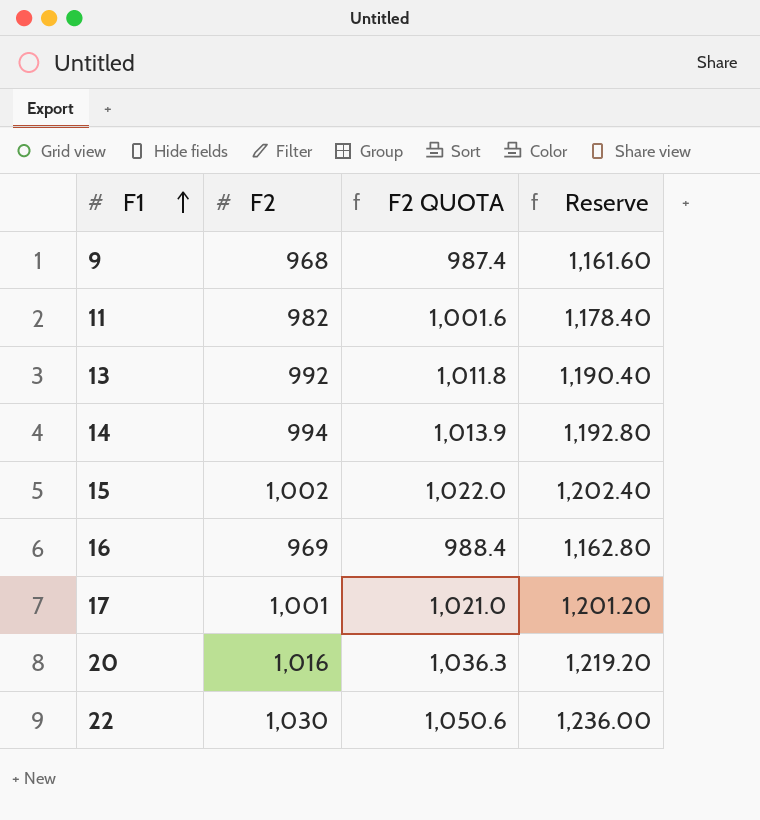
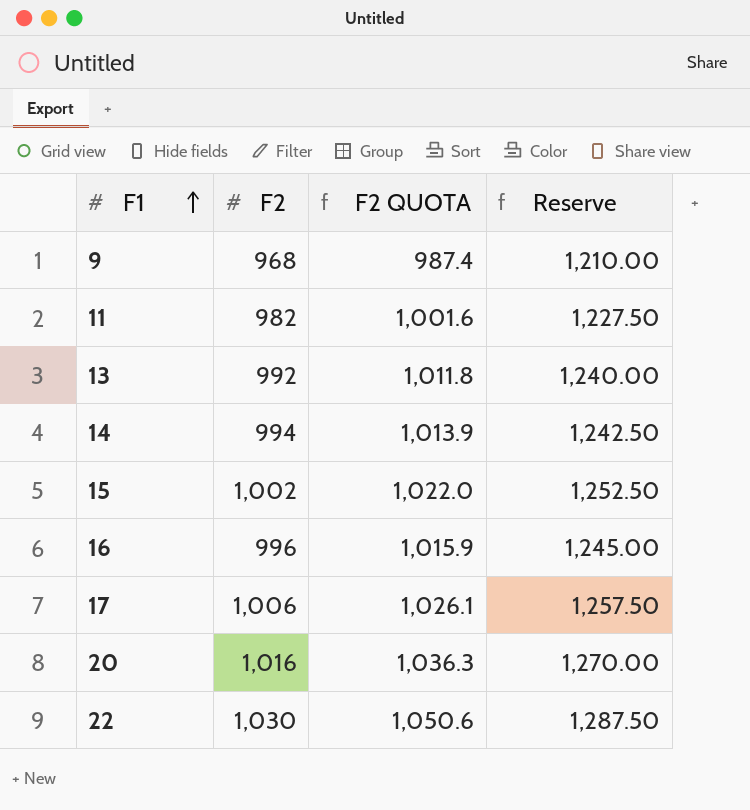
column Reserve | formula: [F2] * 1.2 -> [F2] * 1.25
16 | F2: 969 -> 996
16 | F2 QUOTA: 988.4 -> 1,015.9
17 | F2: 1,001 -> 1,006
17 | F2 QUOTA: 1,021.0 -> 1,026.1

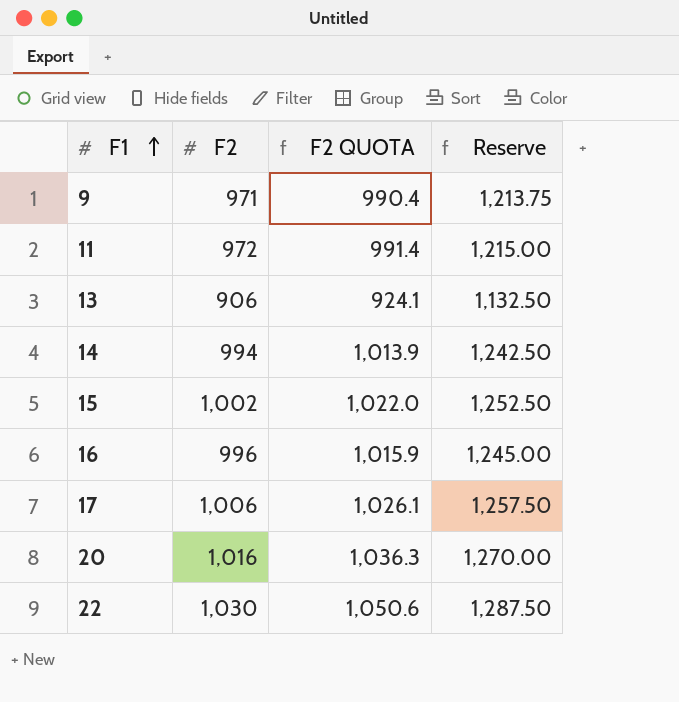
9 | F2: 968 -> 971
9 | F2 QUOTA: 987.4 -> 990.4
9 | Reserve: 1,210.00 -> 1,213.75
11 | F2: 982 -> 972
11 | F2 QUOTA: 1,001.6 -> 991.4
11 | Reserve: 1,227.50 -> 1,215.00
13 | F2: 992 -> 906
13 | F2 QUOTA: 1,011.8 -> 924.1
13 | Reserve: 1,240.00 -> 1,132.50

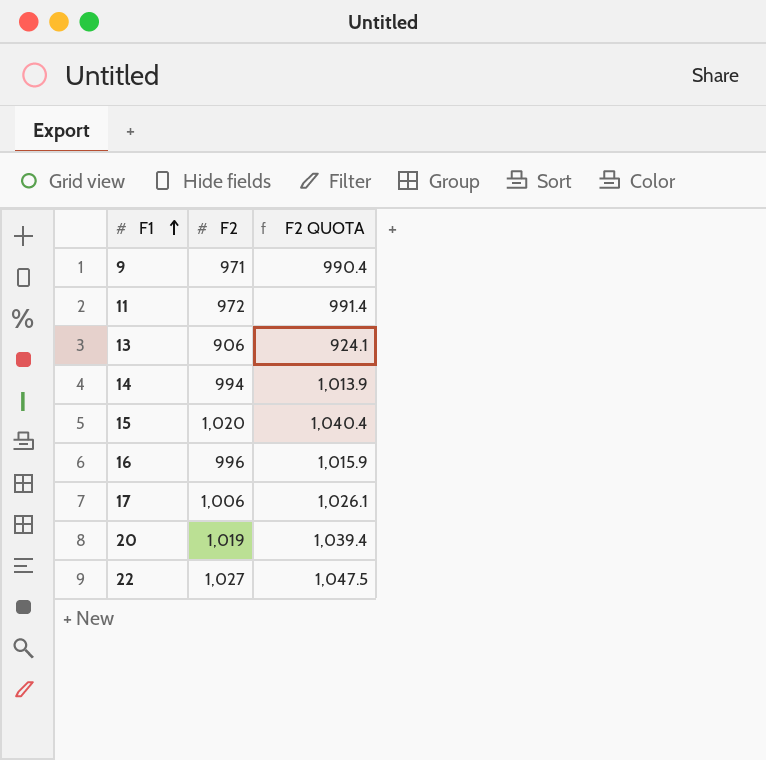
column Reserve | formula: [F2] * 1.25 -> none
15 | F2: 1,002 -> 1,020
15 | F2 QUOTA: 1,022.0 -> 1,040.4
20 | F2: 1,016 -> 1,019
20 | F2 QUOTA: 1,036.3 -> 1,039.4
22 | F2: 1,030 -> 1,027
22 | F2 QUOTA: 1,050.6 -> 1,047.5

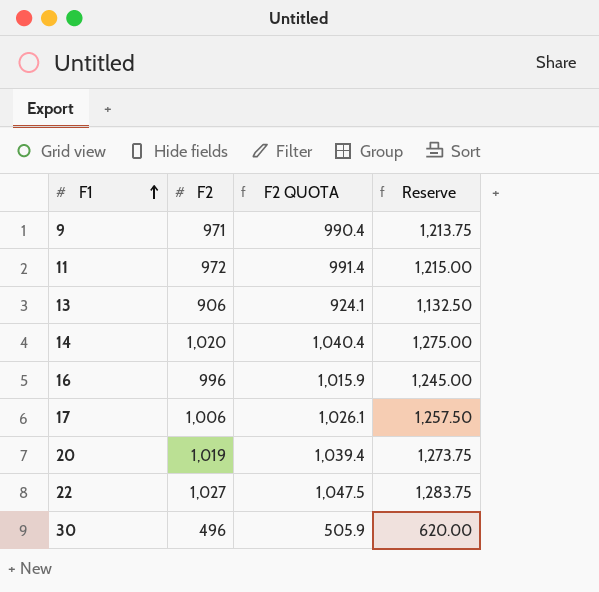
column Reserve | formula: none -> [F2] * 1.25
row 15: 1,020 | 1,040.4 -> none
14 | F2: 994 -> 1,020
14 | F2 QUOTA: 1,013.9 -> 1,040.4
row 30: none -> 496 | 505.9 | 620.00

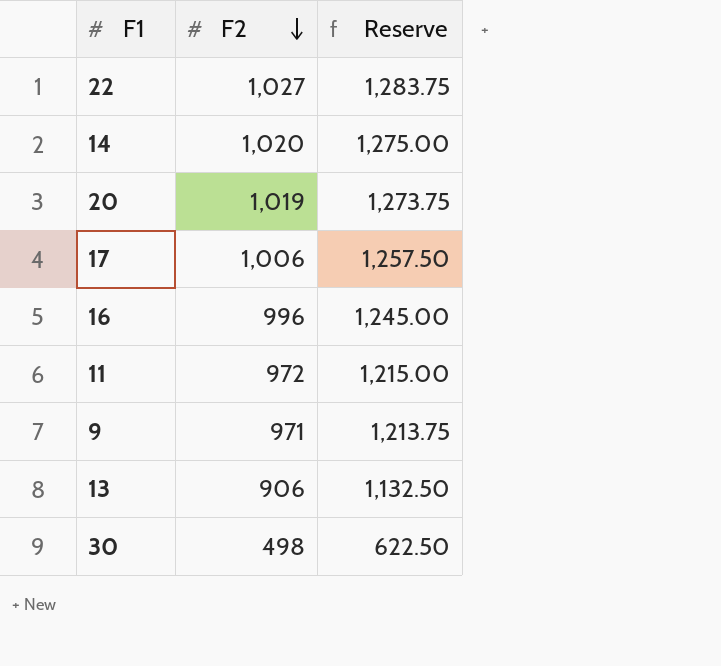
row order: F1 ascending -> F2 descending
column F2 QUOTA | formula: [F2] * 1.02 -> none
30 | F2: 496 -> 498
30 | Reserve: 620.00 -> 622.50

